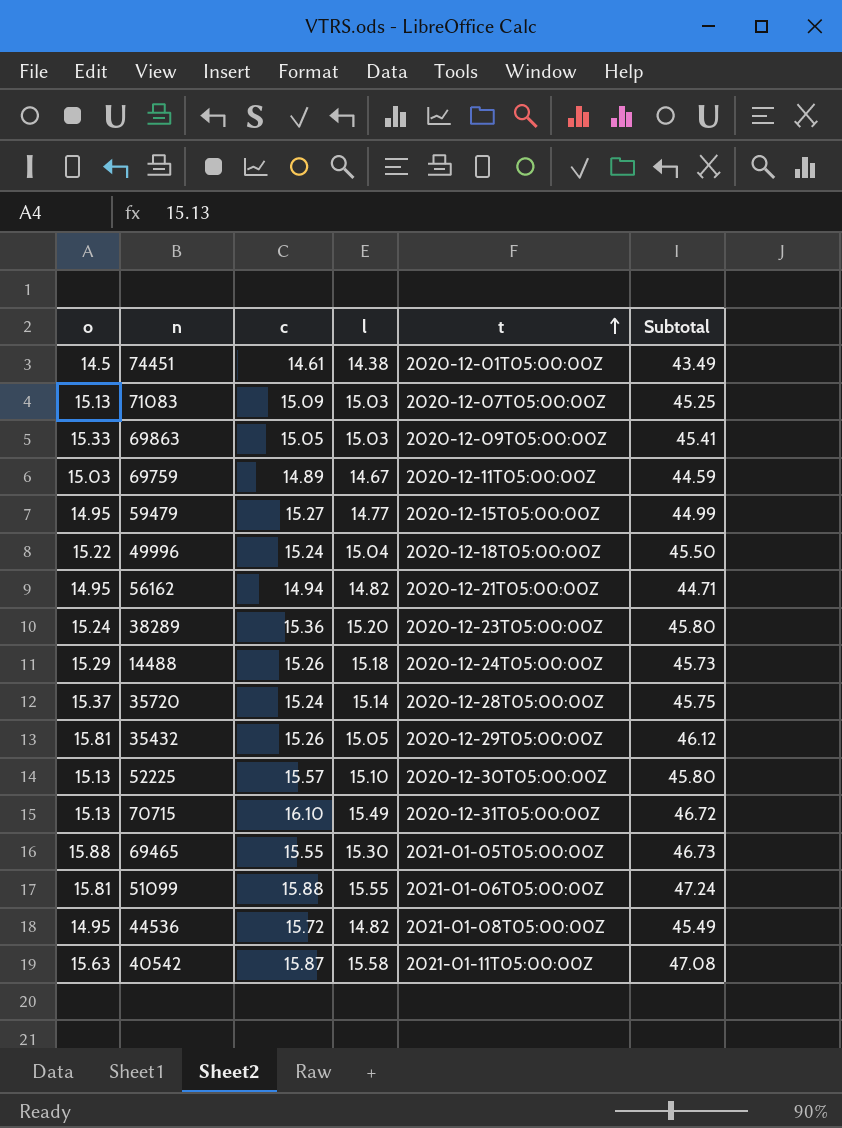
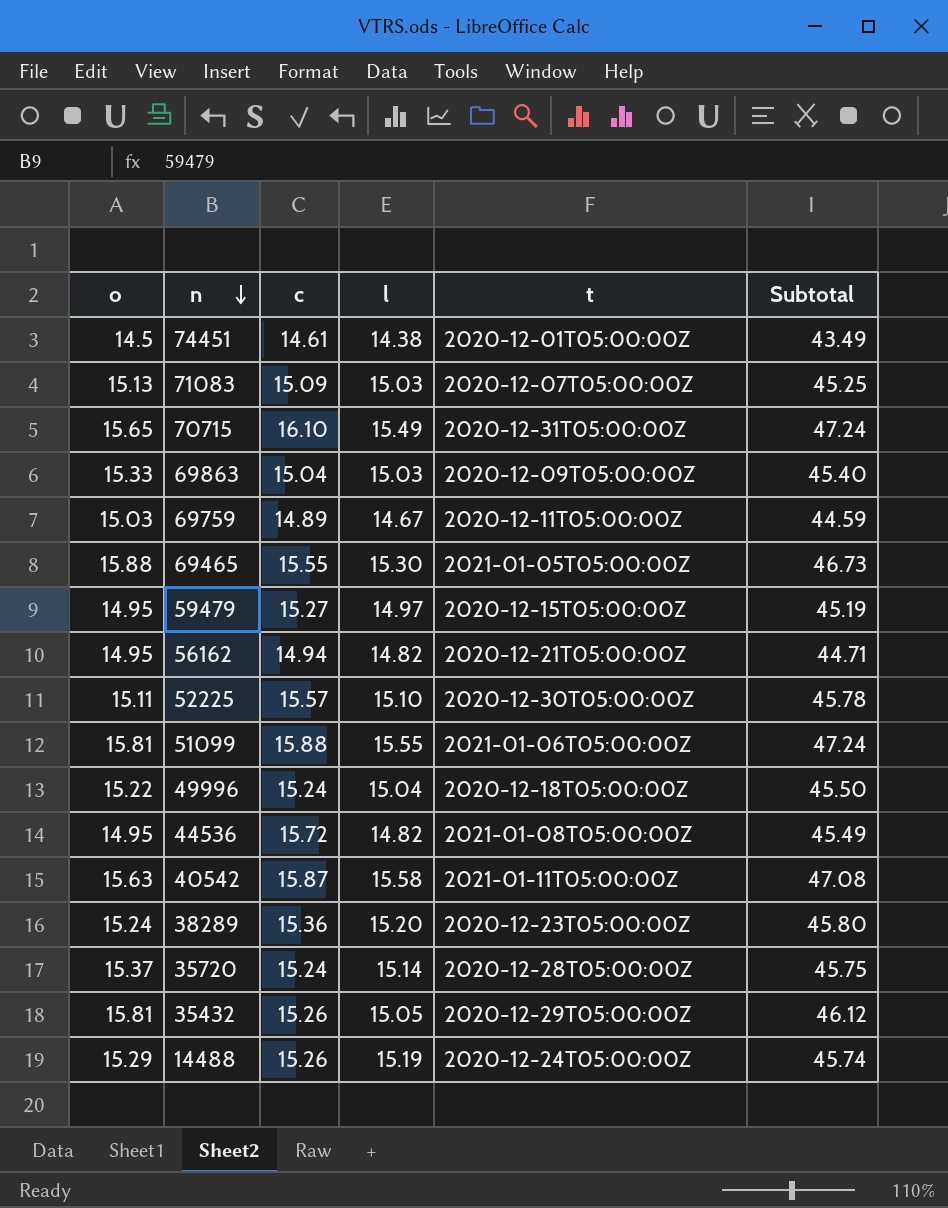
row order: t ascending -> n descending
70715 | o: 15.13 -> 15.65
70715 | Subtotal: 46.72 -> 47.24
69863 | c: 15.05 -> 15.04
69863 | Subtotal: 45.41 -> 45.40
59479 | l: 14.77 -> 14.97
59479 | Subtotal: 44.99 -> 45.19
52225 | o: 15.13 -> 15.11
52225 | Subtotal: 45.80 -> 45.78
14488 | l: 15.18 -> 15.19
14488 | Subtotal: 45.73 -> 45.74

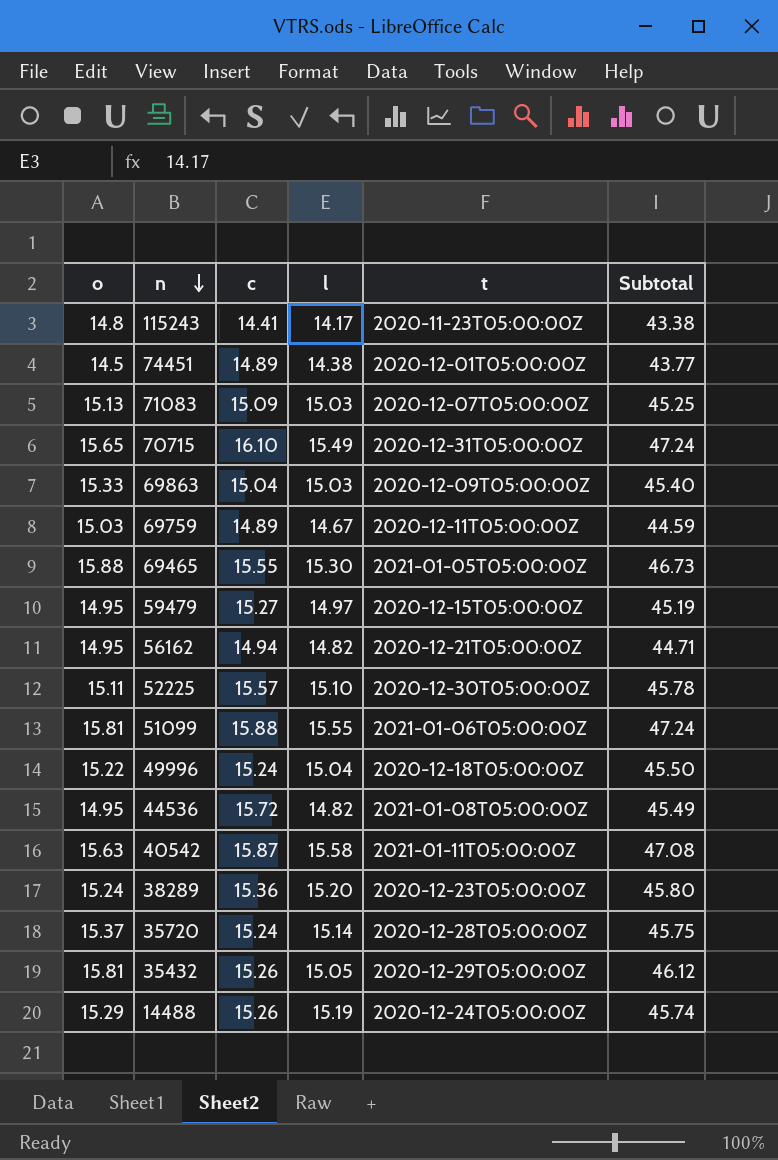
row 115243: none -> 14.8 | 14.41 | 14.17 | 2020-11-23T05:00:00Z | 43.38
74451 | c: 14.61 -> 14.89
74451 | Subtotal: 43.49 -> 43.77

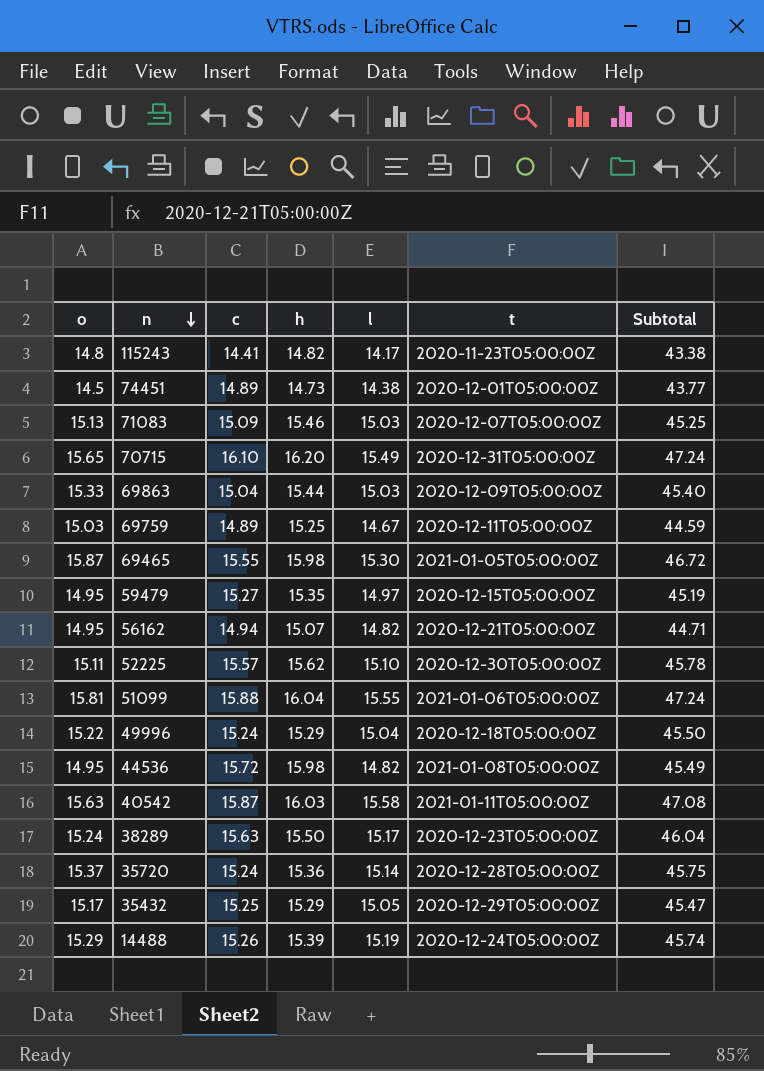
column h | position: none -> 4
69465 | o: 15.88 -> 15.87
69465 | Subtotal: 46.73 -> 46.72
38289 | c: 15.36 -> 15.63
38289 | l: 15.20 -> 15.17
38289 | Subtotal: 45.80 -> 46.04
35432 | o: 15.81 -> 15.17
35432 | c: 15.26 -> 15.25
35432 | Subtotal: 46.12 -> 45.47

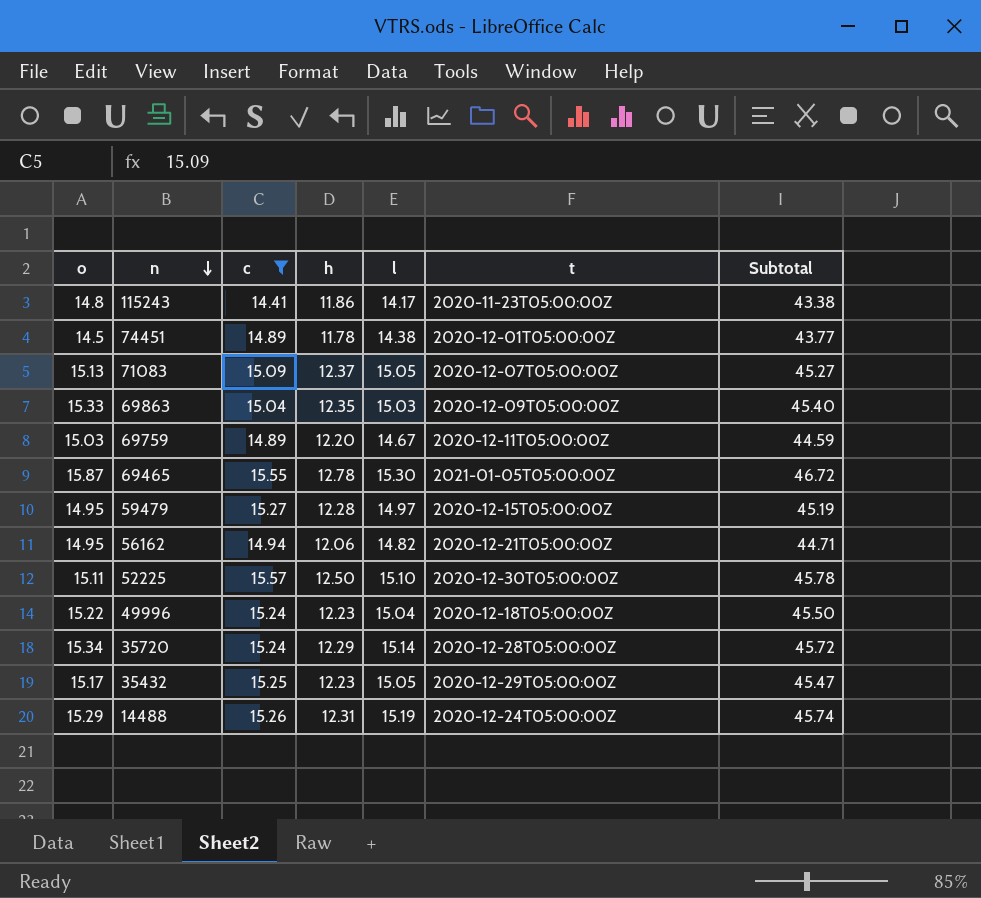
filter: none -> c <= 15.57
115243 | h: 14.82 -> 11.86
74451 | h: 14.73 -> 11.78
71083 | h: 15.46 -> 12.37
71083 | l: 15.03 -> 15.05
71083 | Subtotal: 45.25 -> 45.27
69863 | h: 15.44 -> 12.35
69759 | h: 15.25 -> 12.20
69465 | h: 15.98 -> 12.78
59479 | h: 15.35 -> 12.28
56162 | h: 15.07 -> 12.06
52225 | h: 15.62 -> 12.50
49996 | h: 15.29 -> 12.23
35720 | o: 15.37 -> 15.34
35720 | h: 15.36 -> 12.29
35720 | Subtotal: 45.75 -> 45.72
35432 | h: 15.29 -> 12.23
14488 | h: 15.39 -> 12.31

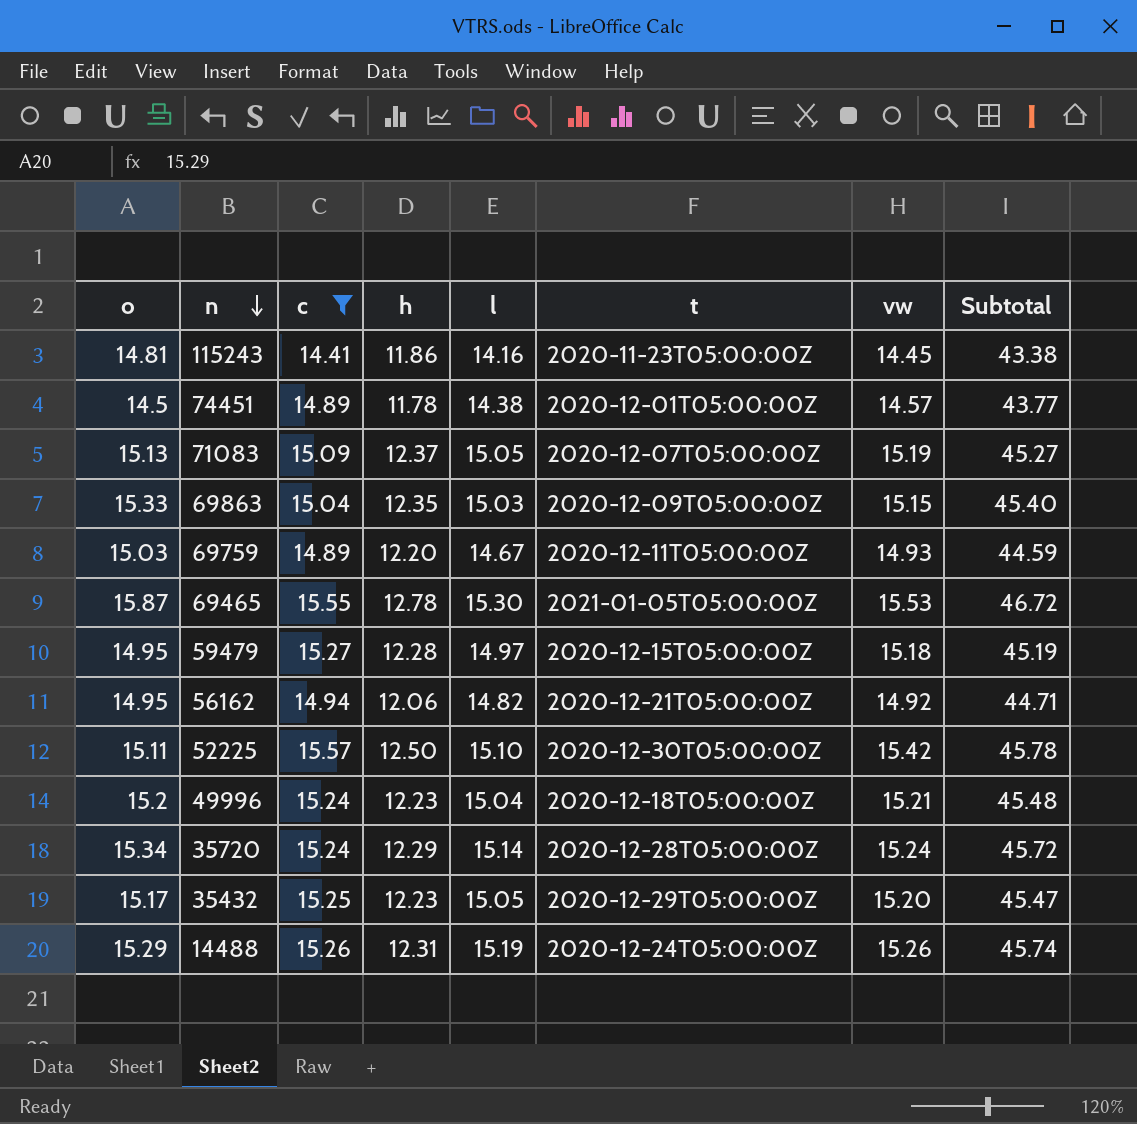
column vw | position: none -> 7
115243 | o: 14.8 -> 14.81
115243 | l: 14.17 -> 14.16
49996 | o: 15.22 -> 15.2
49996 | Subtotal: 45.50 -> 45.48

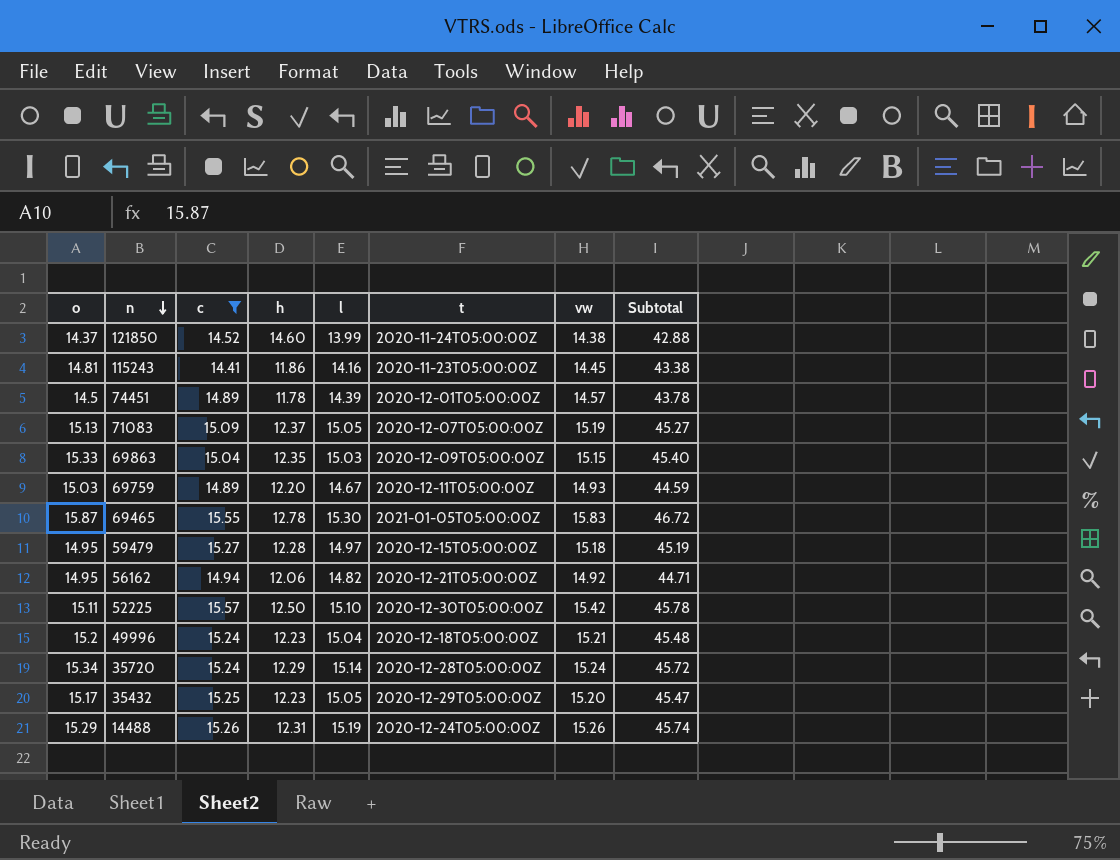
row 121850: none -> 14.37 | 14.52 | 14.60 | 13.99 | 2020-11-24T05:00:00Z | 14.38 | 42.88
74451 | l: 14.38 -> 14.39
74451 | Subtotal: 43.77 -> 43.78
69465 | vw: 15.53 -> 15.83

